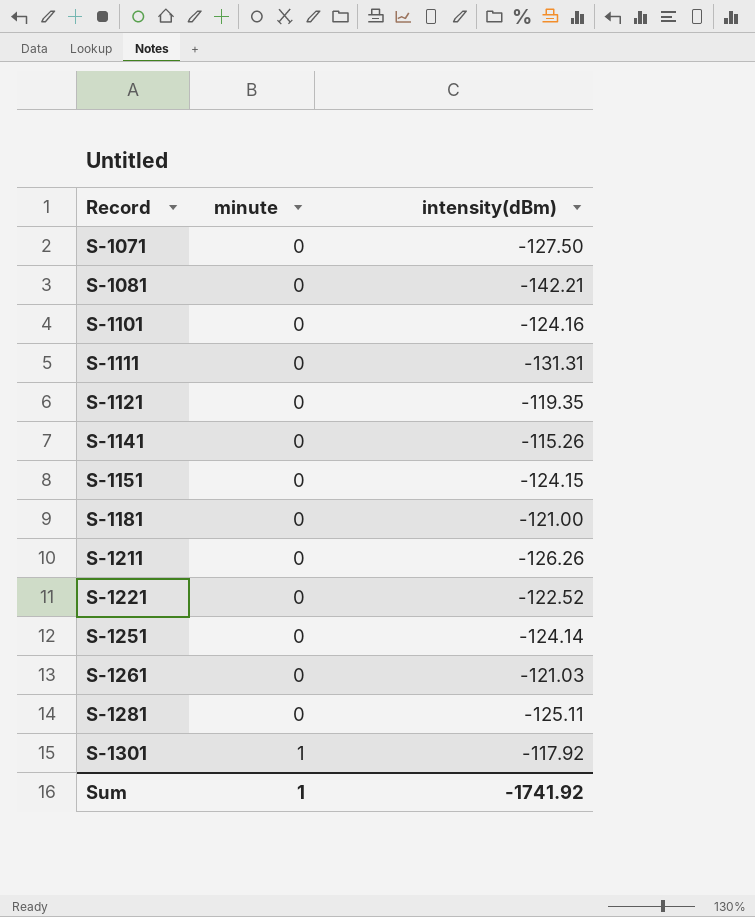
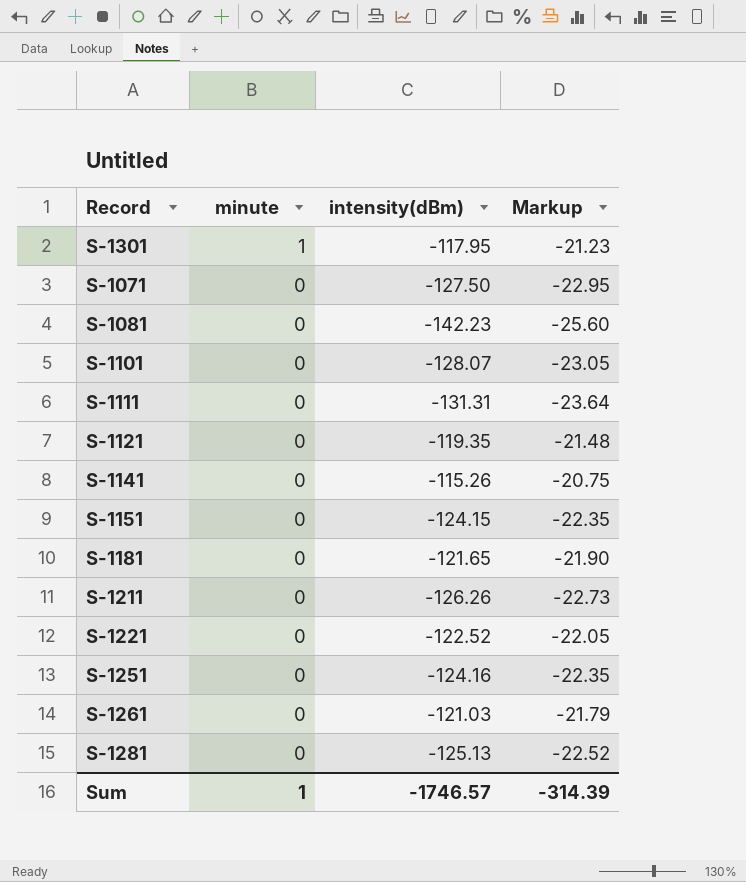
row order: Record ascending -> minute descending
column Markup | formula: none -> [intensity(dBm)] * 0.18
S-1301 | intensity(dBm): -117.92 -> -117.95
S-1081 | intensity(dBm): -142.21 -> -142.23
S-1101 | intensity(dBm): -124.16 -> -128.07
S-1181 | intensity(dBm): -121.00 -> -121.65
S-1251 | intensity(dBm): -124.14 -> -124.16
S-1281 | intensity(dBm): -125.11 -> -125.13
Sum | intensity(dBm): -1741.92 -> -1746.57

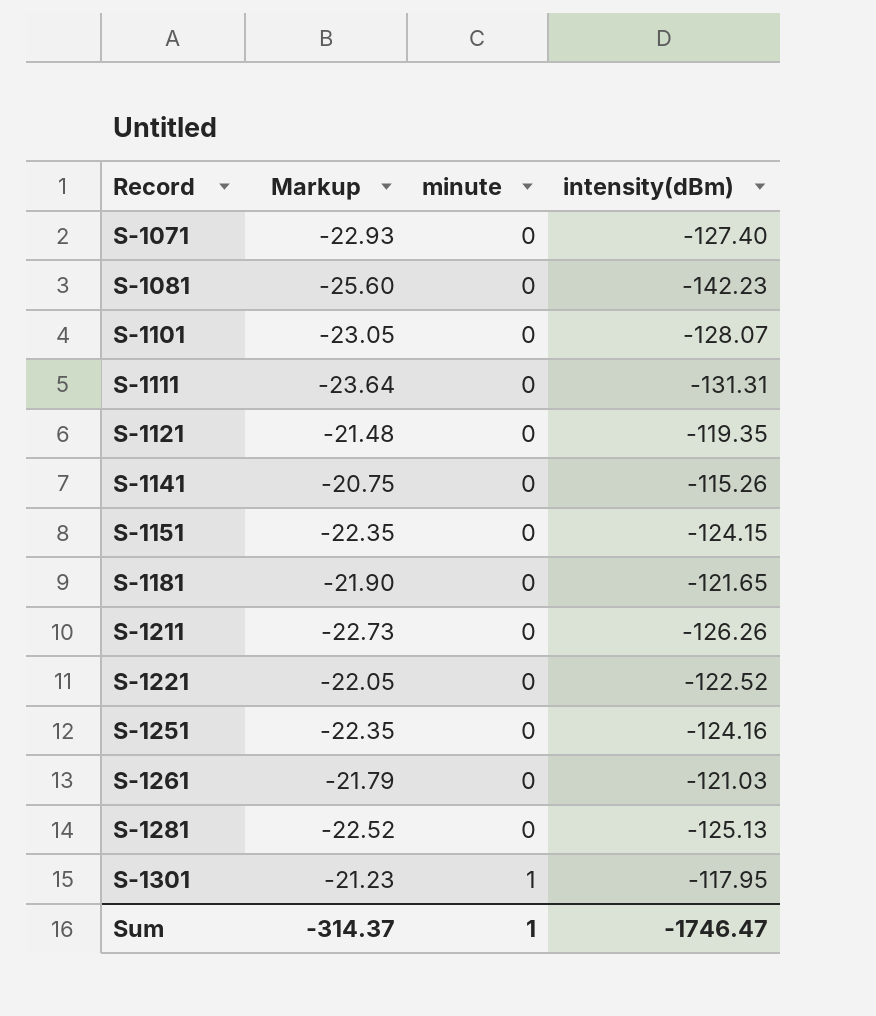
row order: minute descending -> Record ascending
column Markup | position: 4 -> 2
S-1071 | Markup: -22.95 -> -22.93
S-1071 | intensity(dBm): -127.50 -> -127.40
Sum | Markup: -314.39 -> -314.37
Sum | intensity(dBm): -1746.57 -> -1746.47

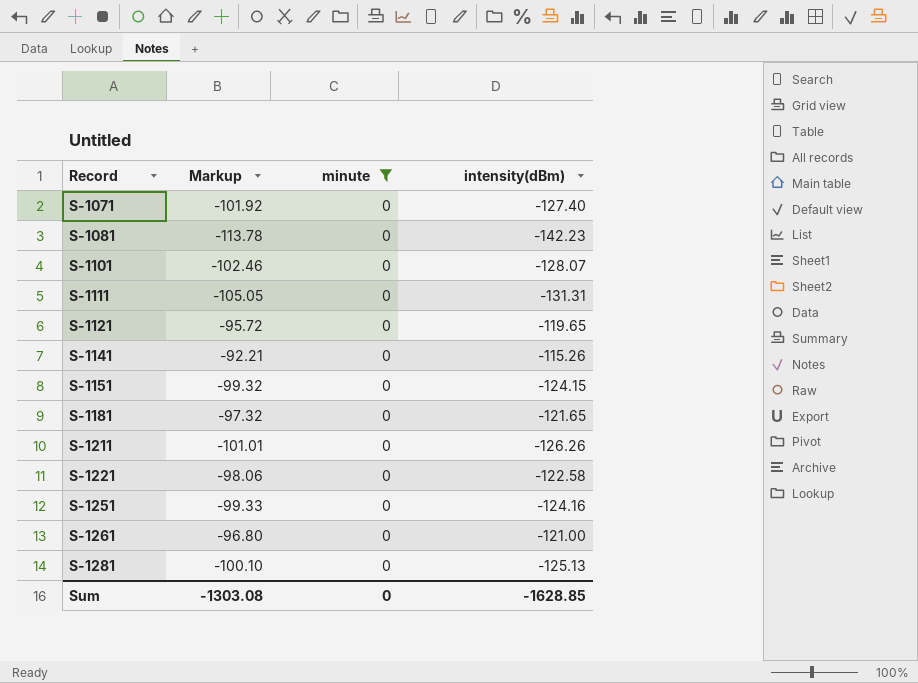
filter: none -> minute = 0
column Markup | formula: [intensity(dBm)] * 0.18 -> [intensity(dBm)] * 0.8
S-1121 | intensity(dBm): -119.35 -> -119.65
S-1221 | intensity(dBm): -122.52 -> -122.58
S-1261 | intensity(dBm): -121.03 -> -121.00
Sum | Markup: -314.37 -> -1303.08
Sum | minute: 1 -> 0
Sum | intensity(dBm): -1746.47 -> -1628.85

